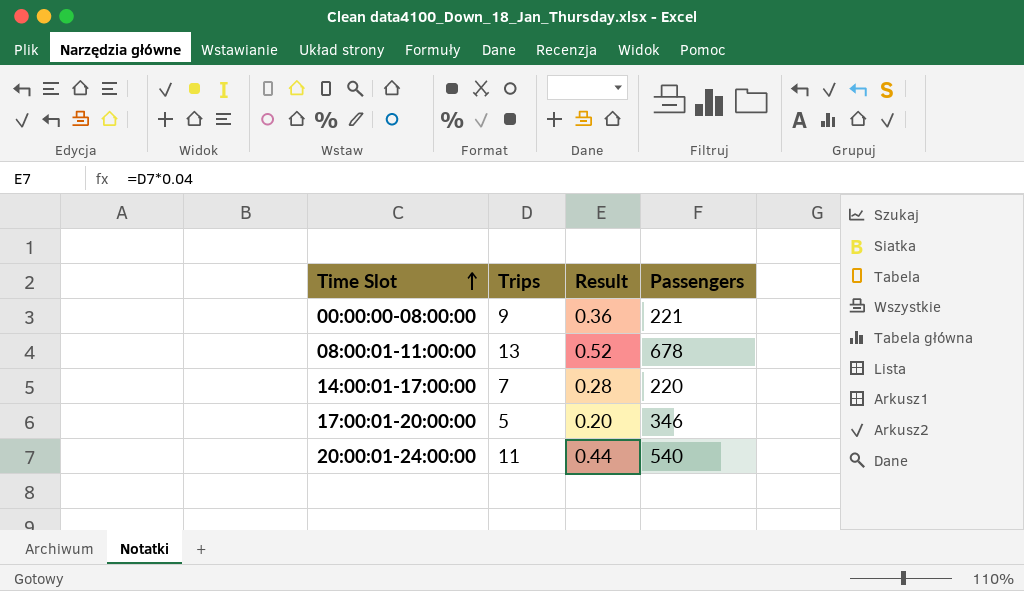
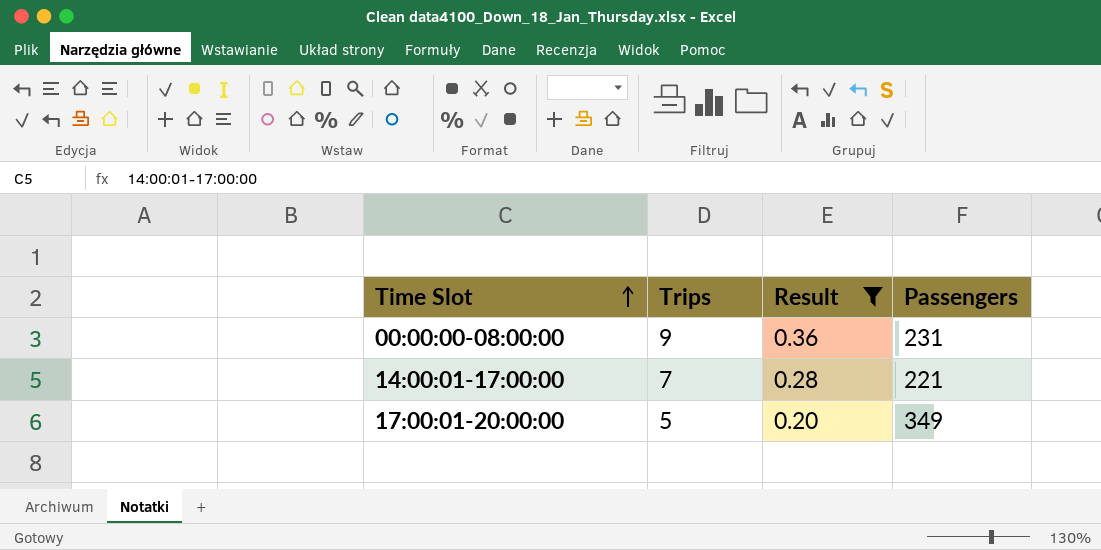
filter: none -> Result <= 0.36
00:00:00-08:00:00 | Passengers: 221 -> 231
14:00:01-17:00:00 | Passengers: 220 -> 221
17:00:01-20:00:00 | Passengers: 346 -> 349

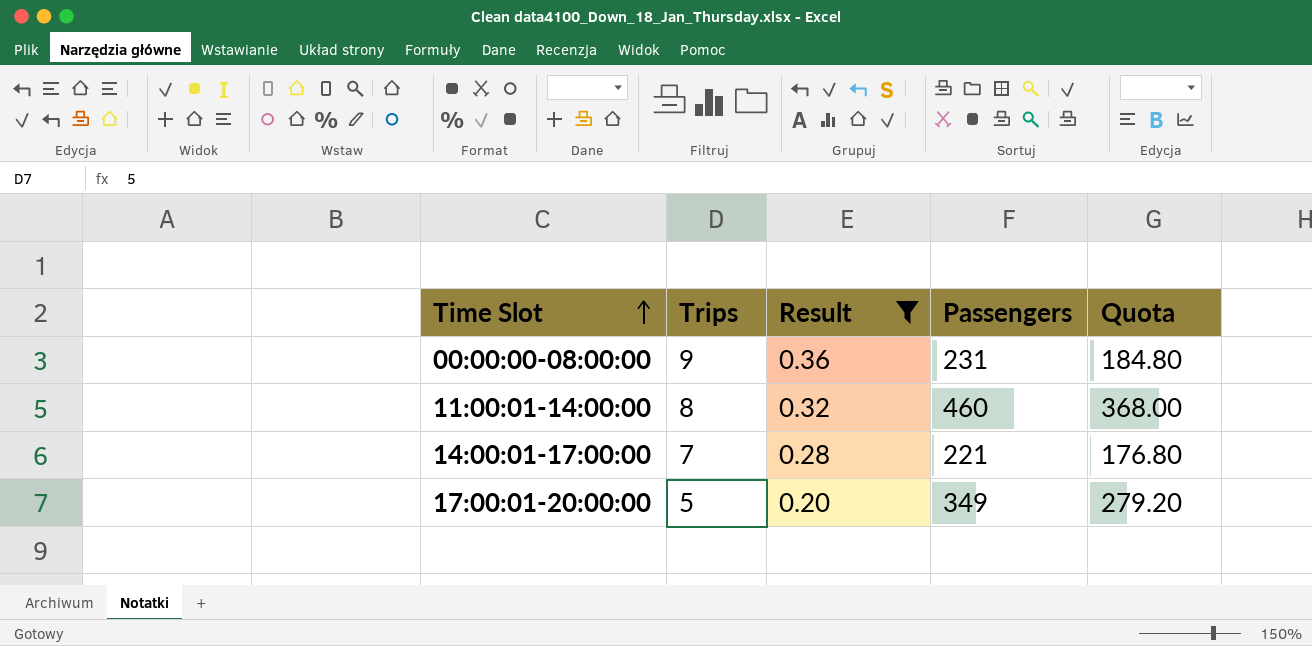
column Quota | formula: none -> [Passengers] * 0.8
row 11:00:01-14:00:00: none -> 8 | 0.32 | 460 | 368.00

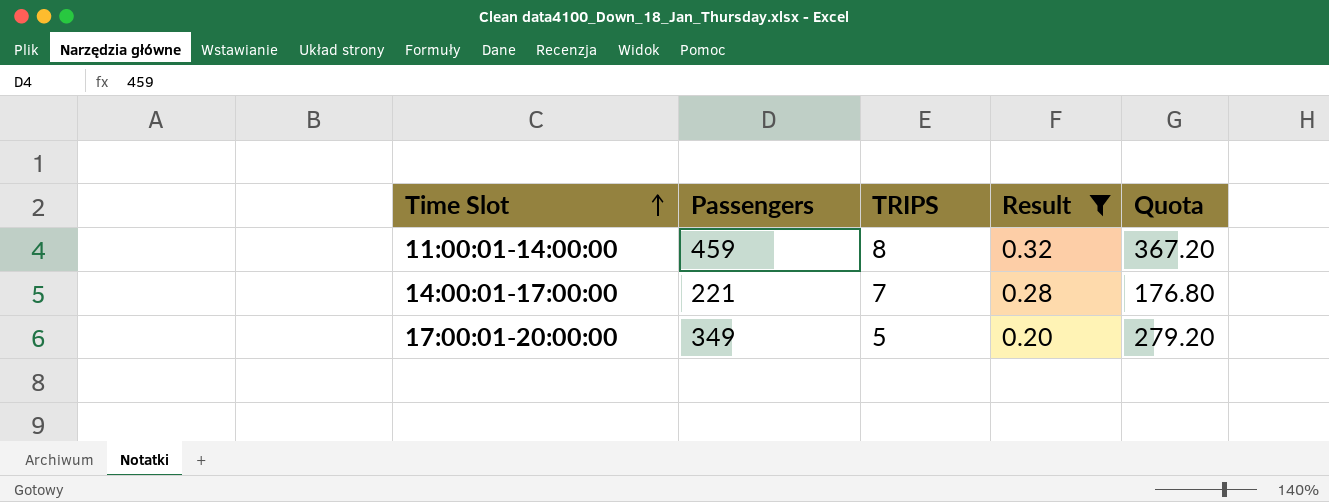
column Passengers | position: 4 -> 2
column name: Trips -> TRIPS
row 00:00:00-08:00:00: 9 | 0.36 | 231 | 184.80 -> none
11:00:01-14:00:00 | Passengers: 460 -> 459
11:00:01-14:00:00 | Quota: 368.00 -> 367.20

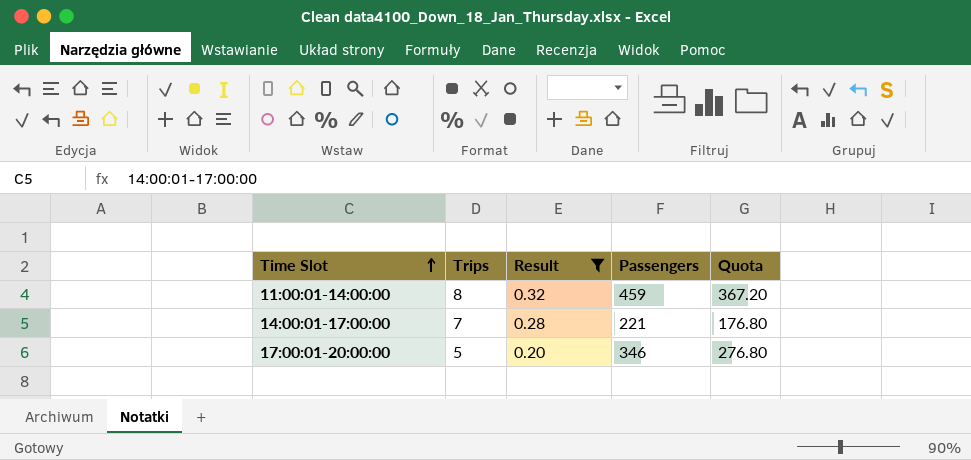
column name: TRIPS -> Trips
column Passengers | position: 2 -> 4
17:00:01-20:00:00 | Passengers: 349 -> 346
17:00:01-20:00:00 | Quota: 279.20 -> 276.80

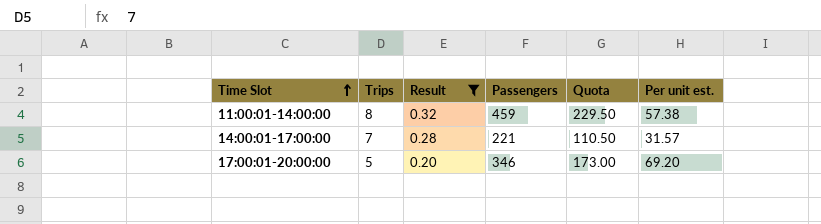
column Quota | formula: [Passengers] * 0.8 -> [Passengers] * 0.5
column Per unit est. | formula: none -> [Passengers] / [Trips]

